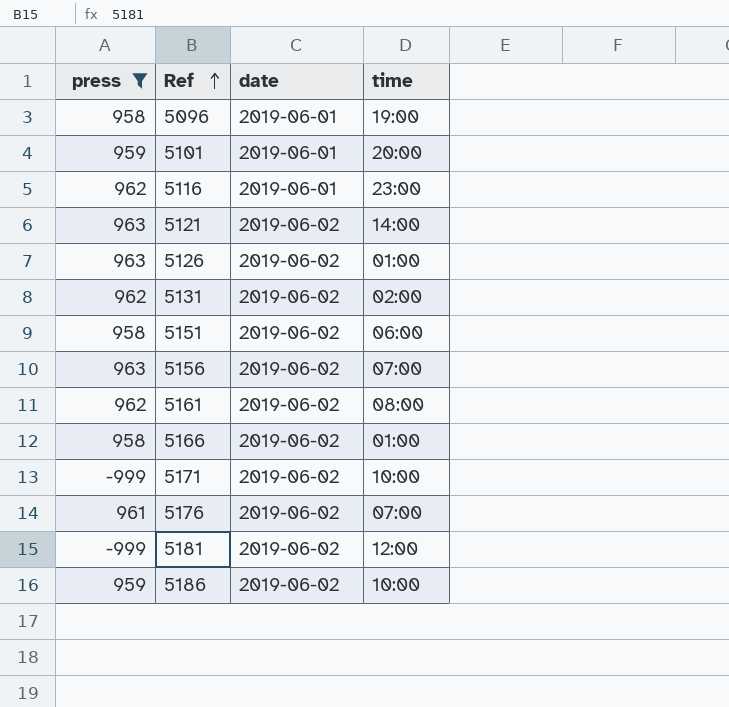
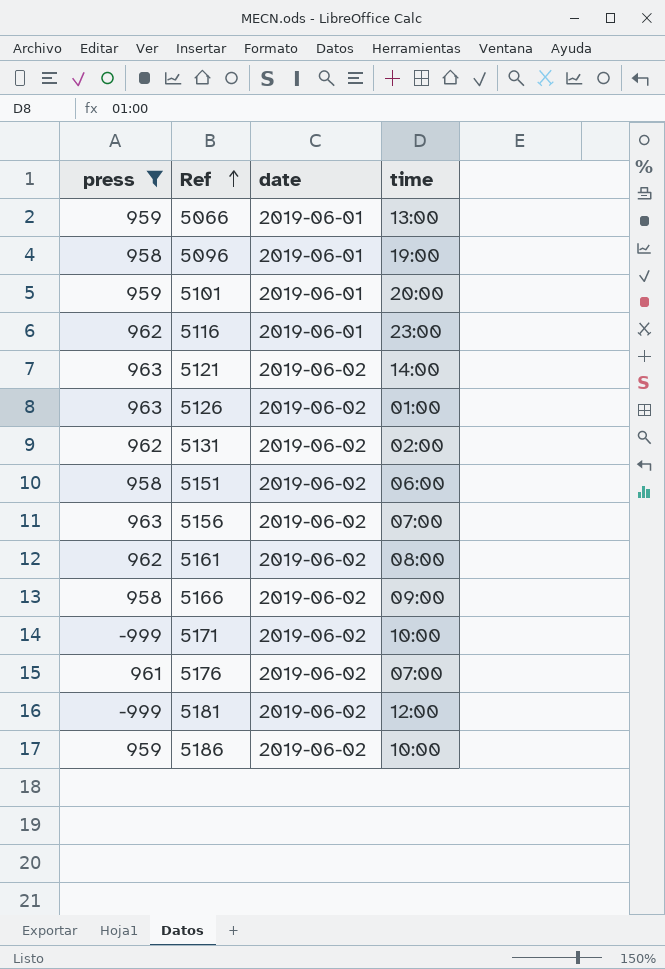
row 5066: none -> 959 | 2019-06-01 | 13:00
5166 | time: 01:00 -> 09:00

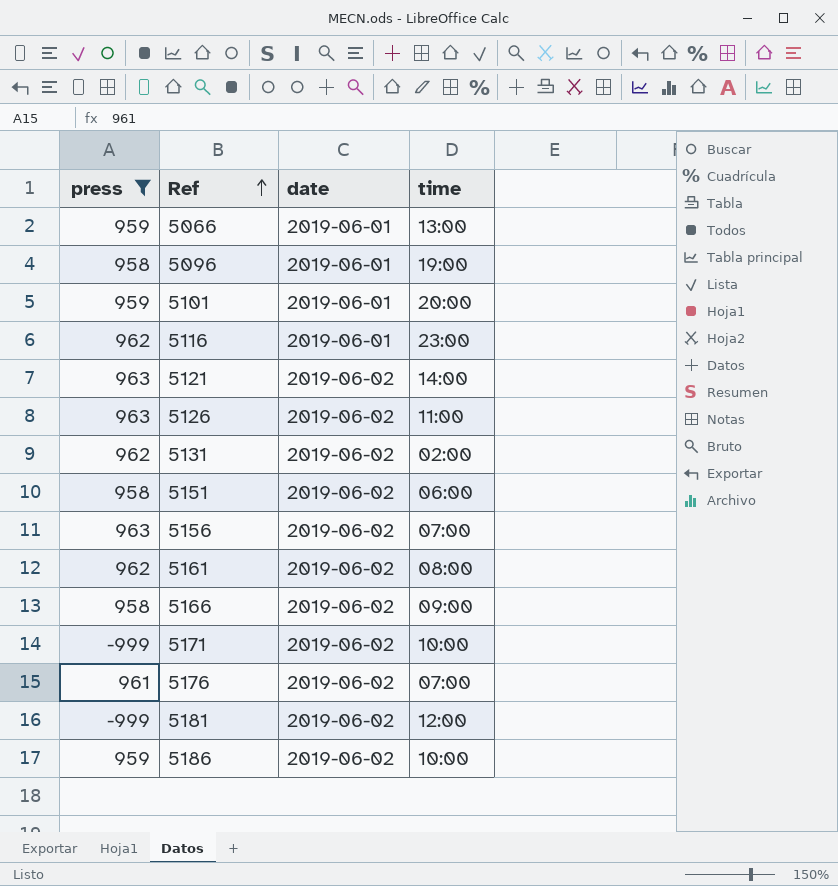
5126 | time: 01:00 -> 11:00

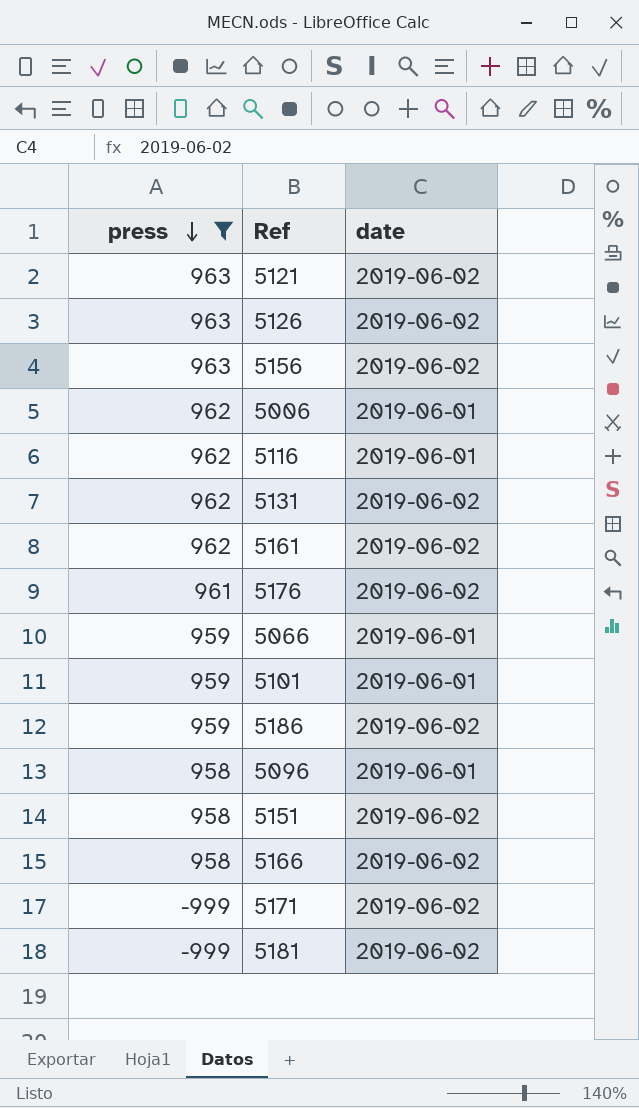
row order: Ref ascending -> press descending
column time | position: 4 -> none
row 5006: none -> 962 | 2019-06-01

